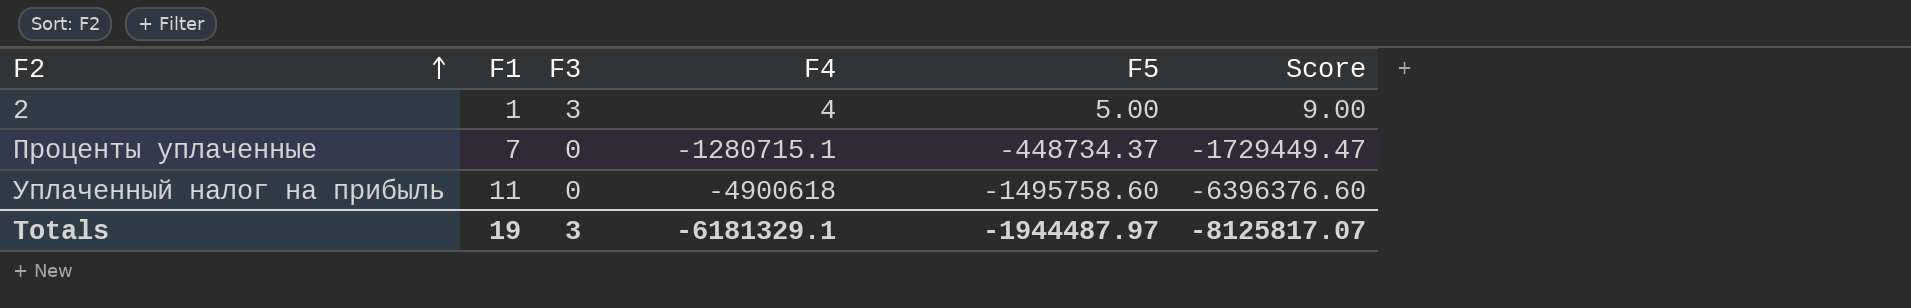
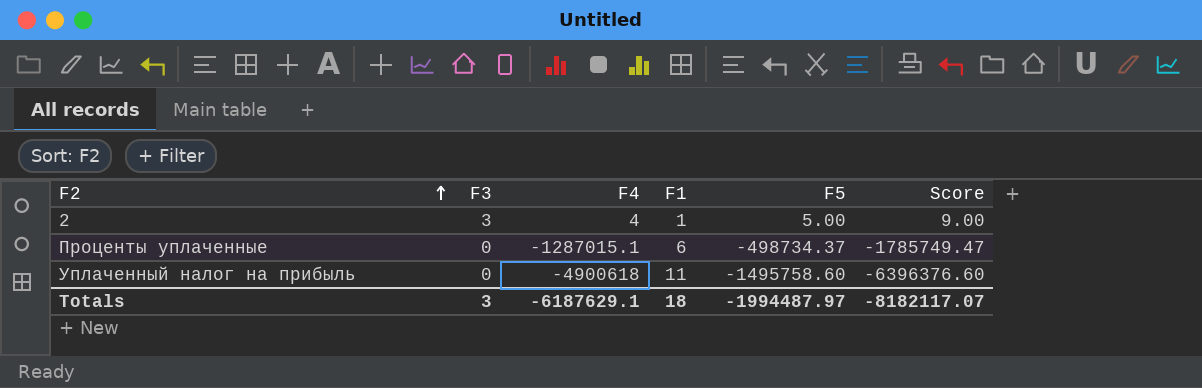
column F1 | position: 2 -> 4
Проценты уплаченные | F4: -1280715.1 -> -1287015.1
Проценты уплаченные | F1: 7 -> 6
Проценты уплаченные | F5: -448734.37 -> -498734.37
Проценты уплаченные | Score: -1729449.47 -> -1785749.47
Totals | F4: -6181329.1 -> -6187629.1
Totals | F1: 19 -> 18
Totals | F5: -1944487.97 -> -1994487.97
Totals | Score: -8125817.07 -> -8182117.07

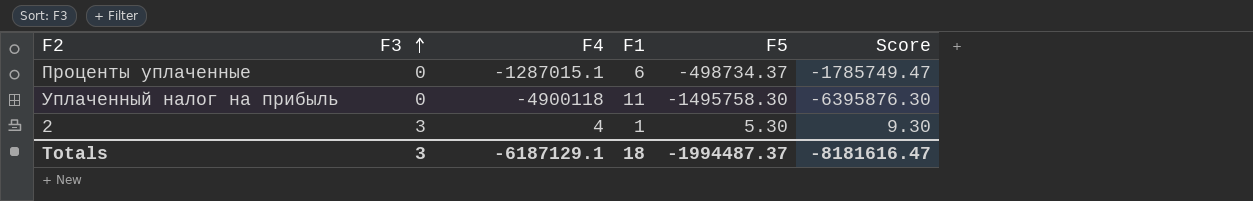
row order: F2 ascending -> F3 ascending
Уплаченный налог на прибыль | F4: -4900618 -> -4900118
Уплаченный налог на прибыль | F5: -1495758.60 -> -1495758.30
Уплаченный налог на прибыль | Score: -6396376.60 -> -6395876.30
2 | F5: 5.00 -> 5.30
2 | Score: 9.00 -> 9.30
Totals | F4: -6187629.1 -> -6187129.1
Totals | F5: -1994487.97 -> -1994487.37
Totals | Score: -8182117.07 -> -8181616.47

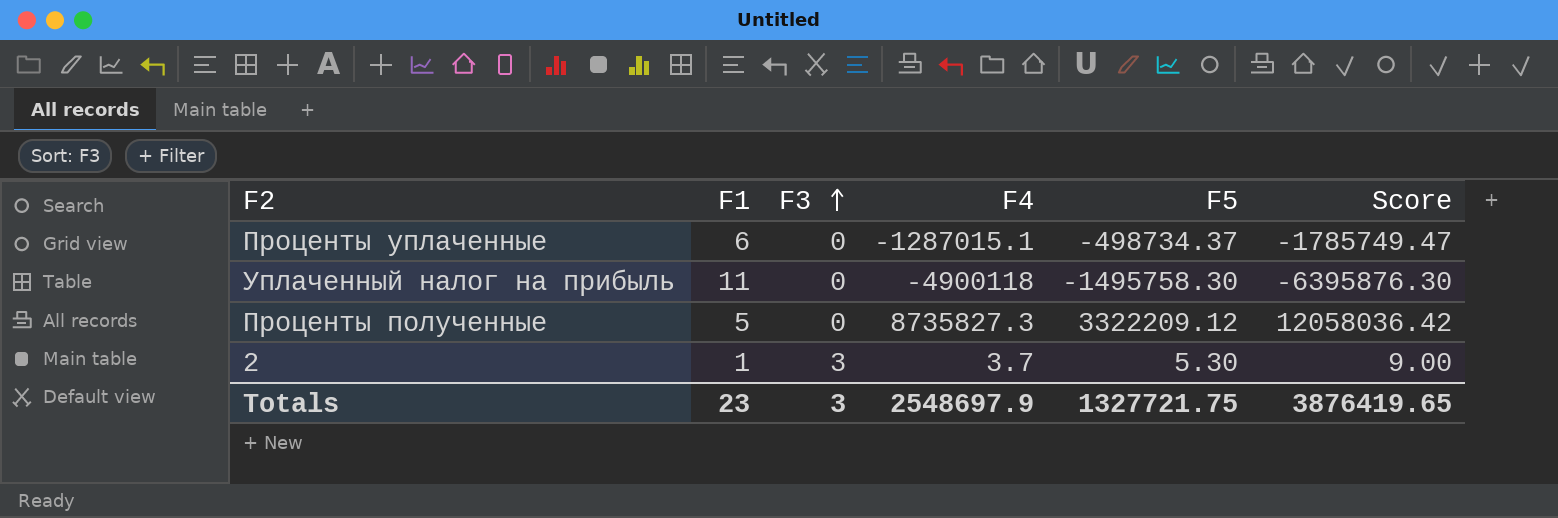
column F1 | position: 4 -> 2
row Проценты полученные: none -> 5 | 0 | 8735827.3 | 3322209.12 | 12058036.42
2 | F4: 4 -> 3.7
2 | Score: 9.30 -> 9.00
Totals | F1: 18 -> 23
Totals | F4: -6187129.1 -> 2548697.9
Totals | F5: -1994487.37 -> 1327721.75
Totals | Score: -8181616.47 -> 3876419.65

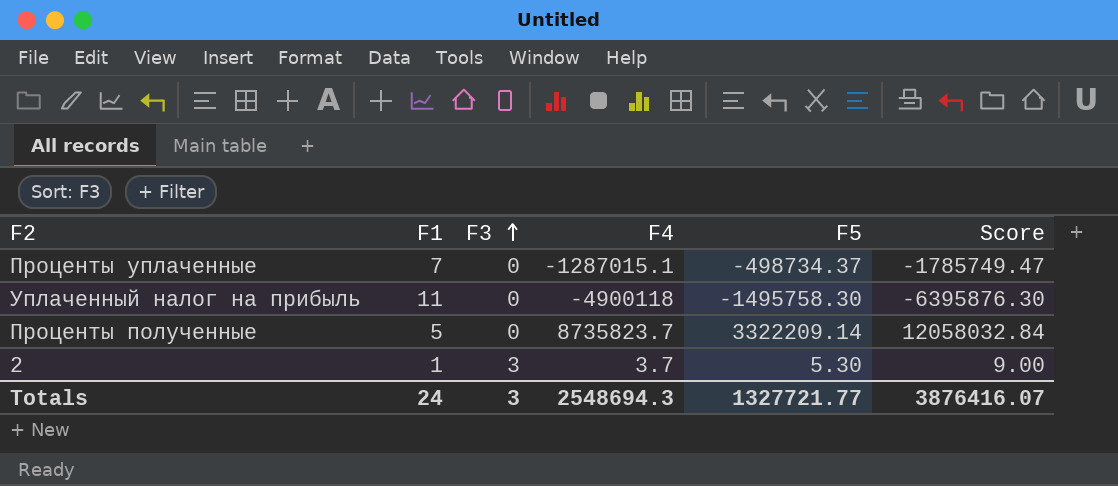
Проценты уплаченные | F1: 6 -> 7
Проценты полученные | F4: 8735827.3 -> 8735823.7
Проценты полученные | F5: 3322209.12 -> 3322209.14
Проценты полученные | Score: 12058036.42 -> 12058032.84
Totals | F1: 23 -> 24
Totals | F4: 2548697.9 -> 2548694.3
Totals | F5: 1327721.75 -> 1327721.77
Totals | Score: 3876419.65 -> 3876416.07

